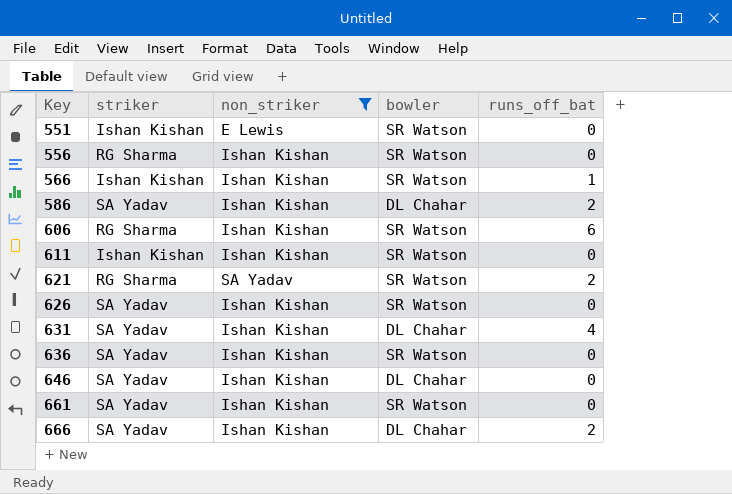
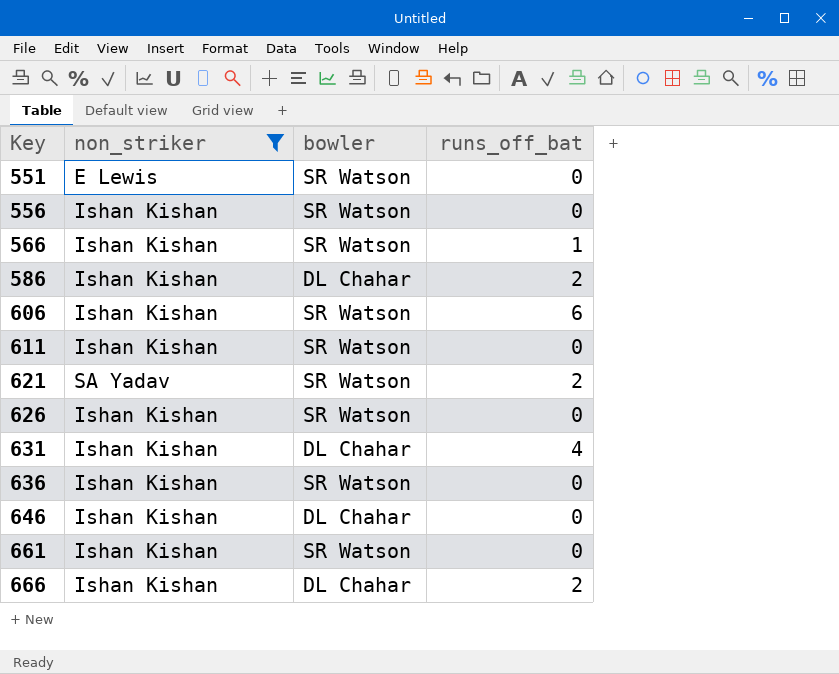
column striker | position: 2 -> none

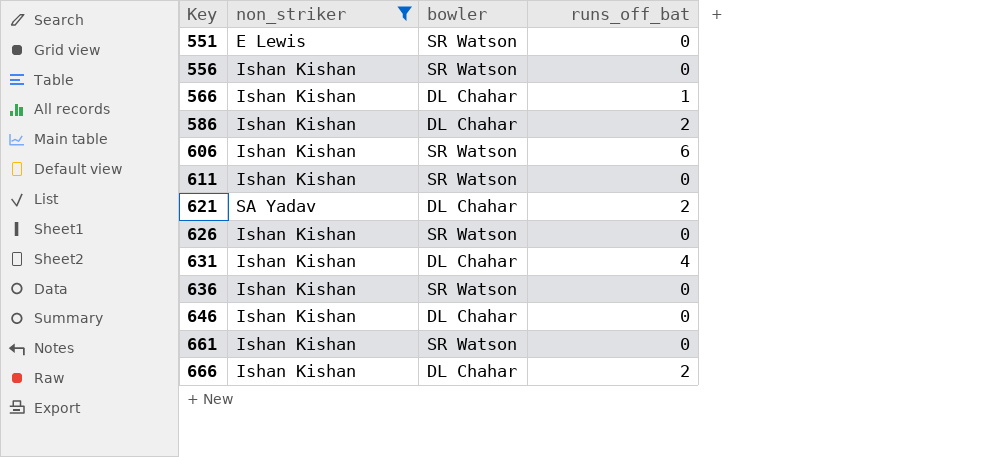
566 | bowler: SR Watson -> DL Chahar
621 | bowler: SR Watson -> DL Chahar

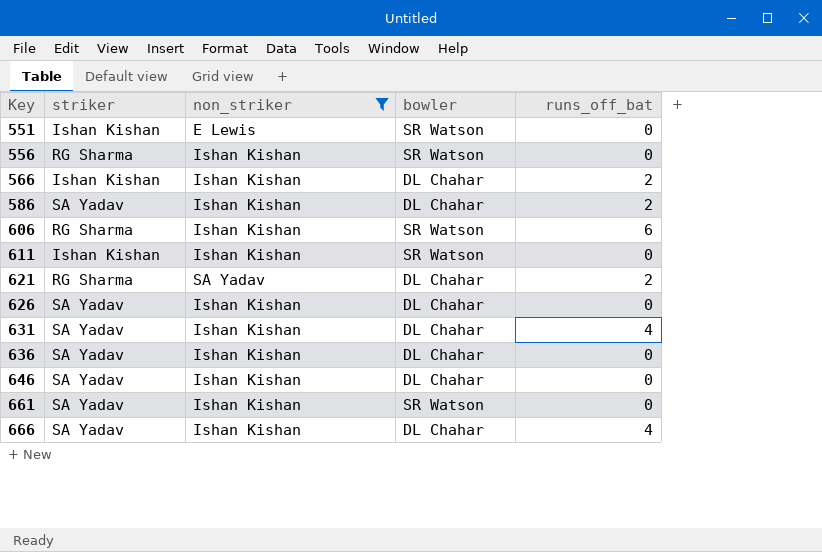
column striker | position: none -> 2
566 | runs_off_bat: 1 -> 2
626 | bowler: SR Watson -> DL Chahar
636 | bowler: SR Watson -> DL Chahar
666 | runs_off_bat: 2 -> 4

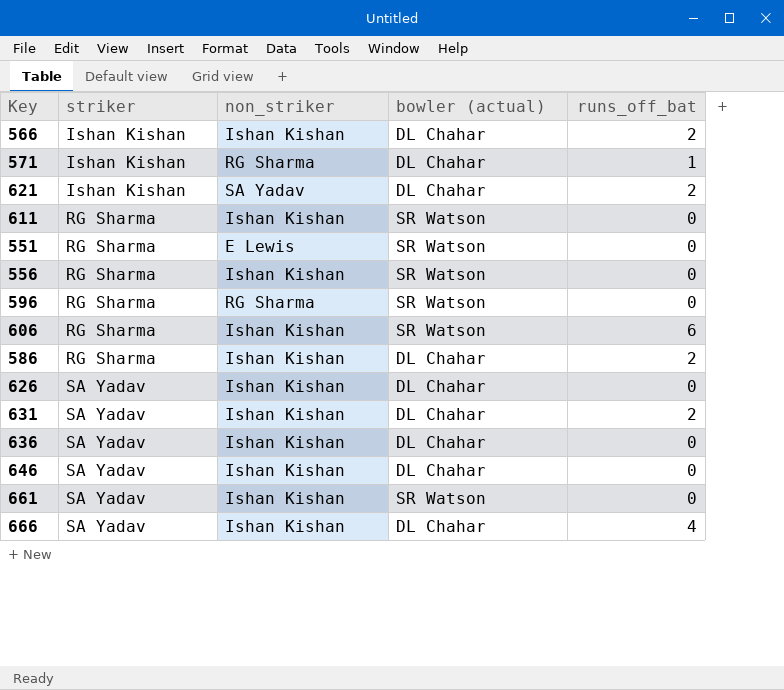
filter: non_striker != RG Sharma -> none
row order: Key ascending -> striker ascending
column name: bowler -> bowler (actual)
621 | striker: RG Sharma -> Ishan Kishan
611 | striker: Ishan Kishan -> RG Sharma
551 | striker: Ishan Kishan -> RG Sharma
586 | striker: SA Yadav -> RG Sharma
631 | runs_off_bat: 4 -> 2

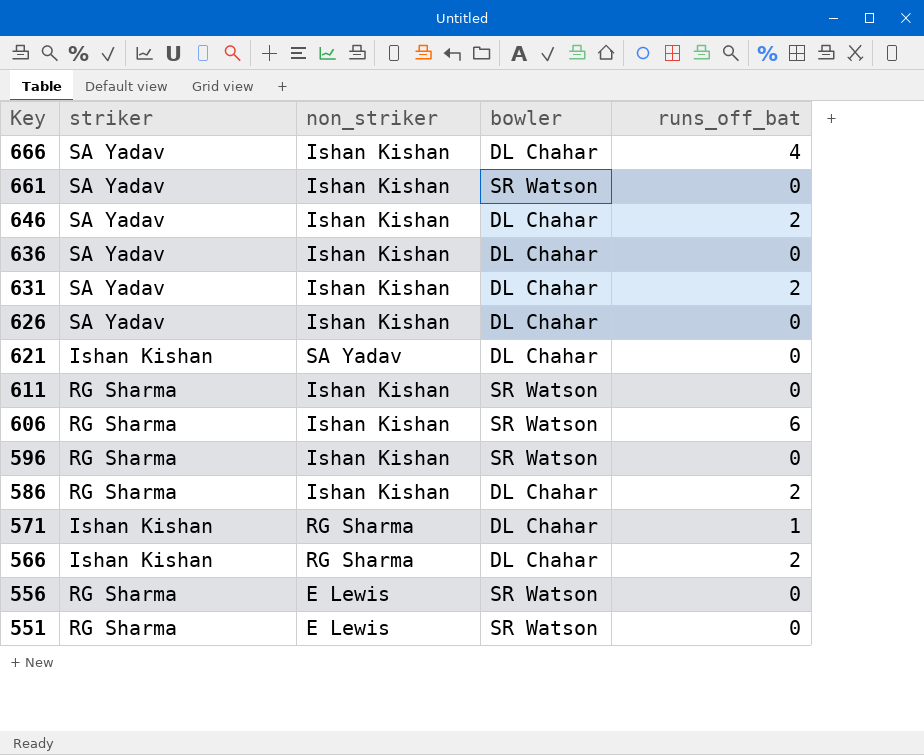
row order: striker ascending -> Key descending
column name: bowler (actual) -> bowler
646 | runs_off_bat: 0 -> 2
621 | runs_off_bat: 2 -> 0
596 | non_striker: RG Sharma -> Ishan Kishan
566 | non_striker: Ishan Kishan -> RG Sharma
556 | non_striker: Ishan Kishan -> E Lewis

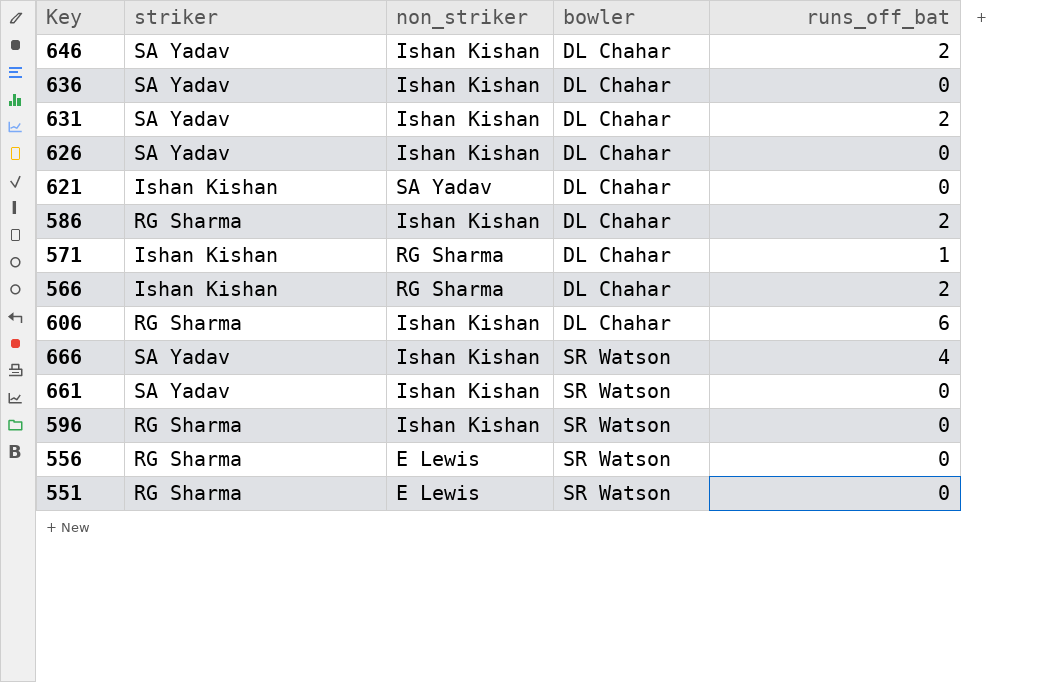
row order: Key descending -> bowler ascending
row 611: RG Sharma | Ishan Kishan | SR Watson | 0 -> none
606 | bowler: SR Watson -> DL Chahar
666 | bowler: DL Chahar -> SR Watson

